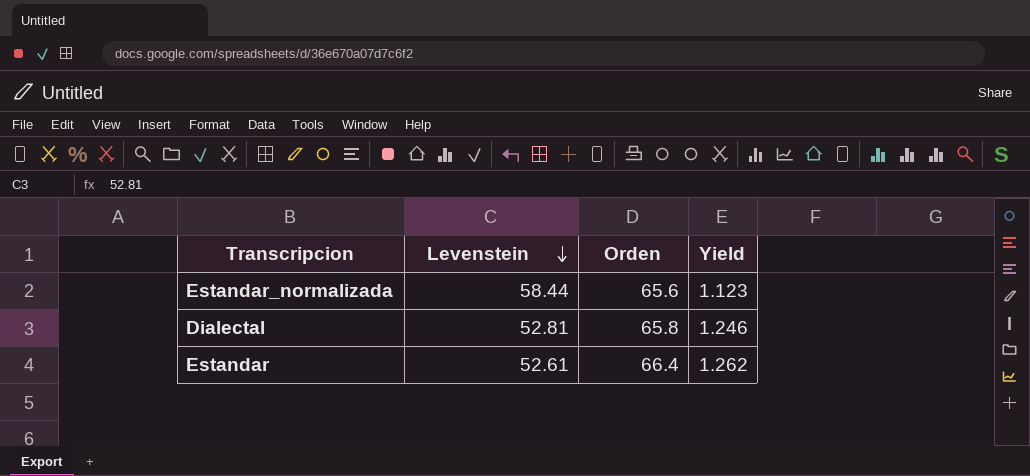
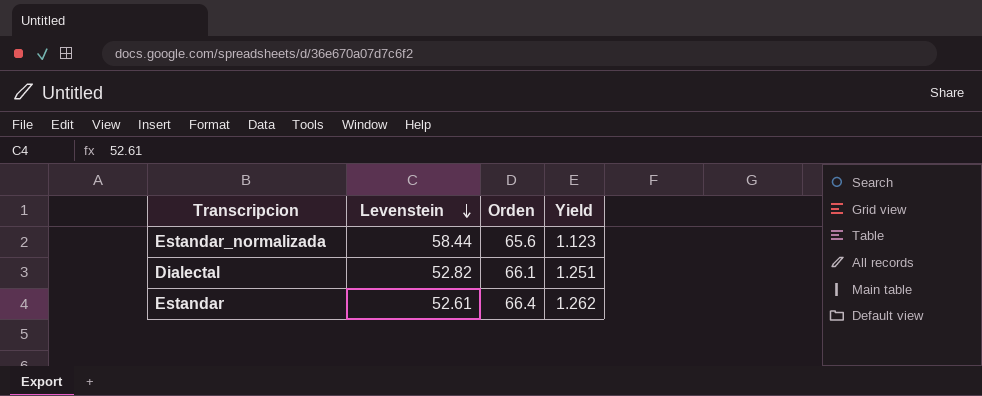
Dialectal | Levenstein: 52.81 -> 52.82
Dialectal | Orden: 65.8 -> 66.1
Dialectal | Yield: 1.246 -> 1.251

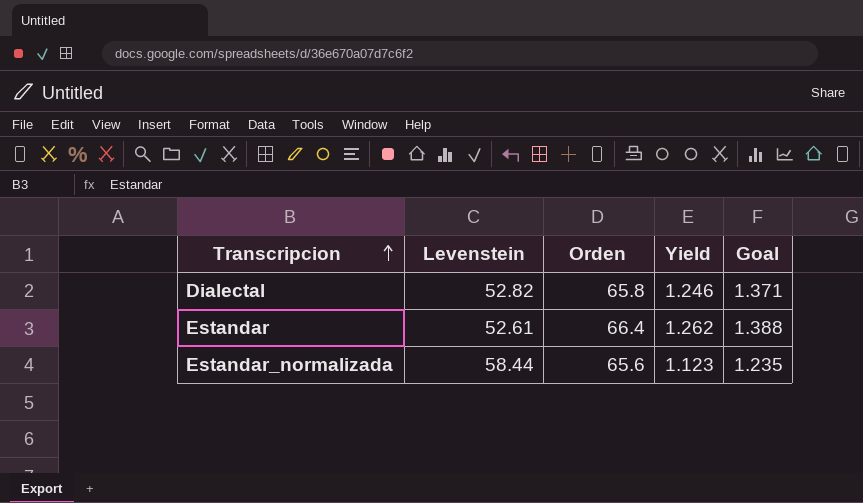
row order: Levenstein descending -> Transcripcion ascending
column Goal | formula: none -> [Yield] * 1.1
Dialectal | Orden: 66.1 -> 65.8
Dialectal | Yield: 1.251 -> 1.246

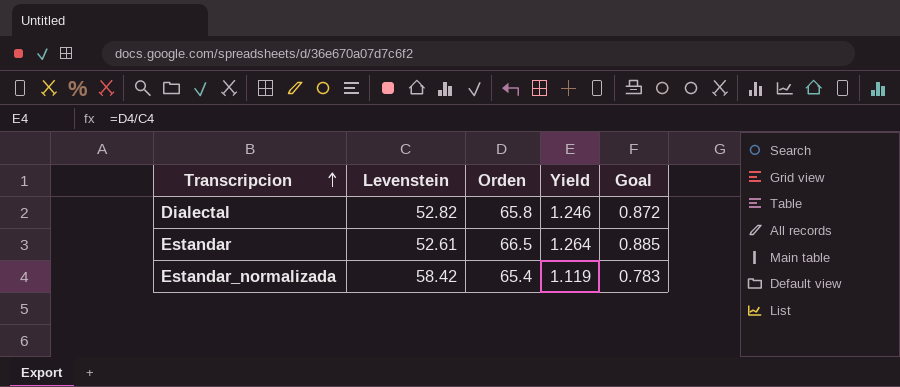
column Goal | formula: [Yield] * 1.1 -> [Yield] * 0.7
Estandar | Orden: 66.4 -> 66.5
Estandar | Yield: 1.262 -> 1.264
Estandar_normalizada | Levenstein: 58.44 -> 58.42
Estandar_normalizada | Orden: 65.6 -> 65.4
Estandar_normalizada | Yield: 1.123 -> 1.119

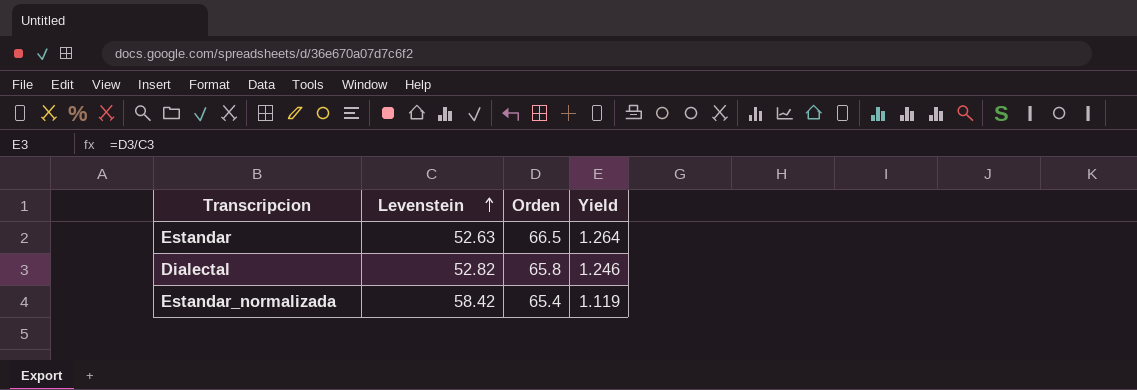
row order: Transcripcion ascending -> Levenstein ascending
column Goal | formula: [Yield] * 0.7 -> none
Estandar | Levenstein: 52.61 -> 52.63

